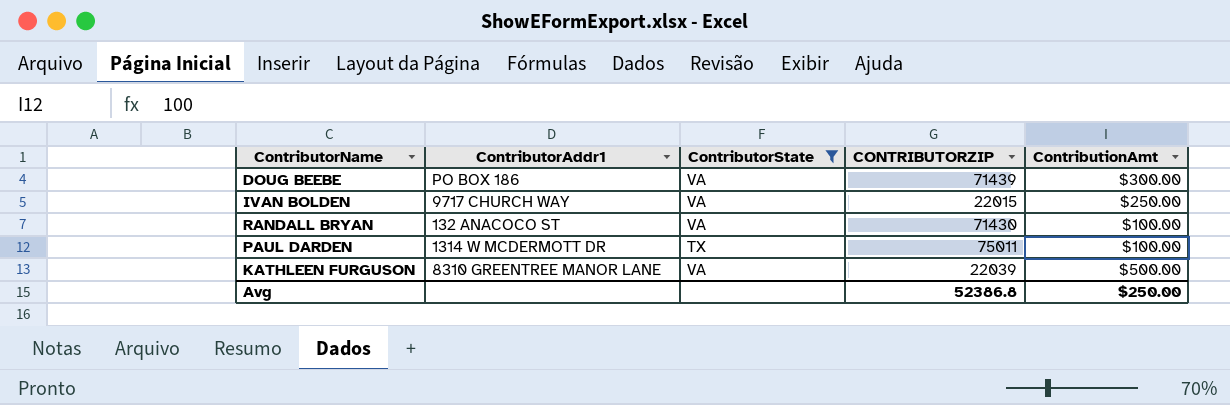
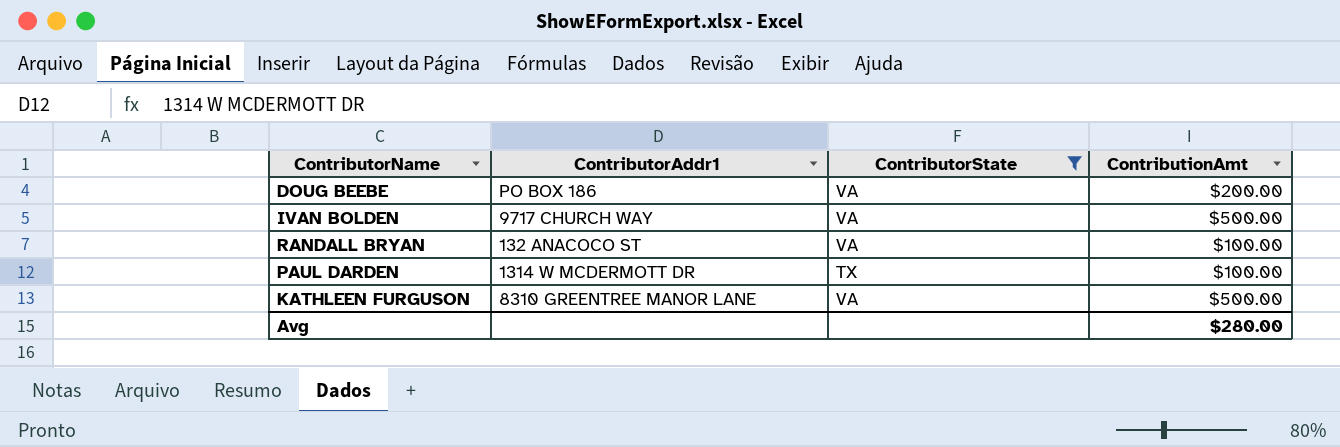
column CONTRIBUTORZIP | position: 4 -> none
DOUG BEEBE | ContributionAmt: $300.00 -> $200.00
IVAN BOLDEN | ContributionAmt: $250.00 -> $500.00
Avg | ContributionAmt: $250.00 -> $280.00

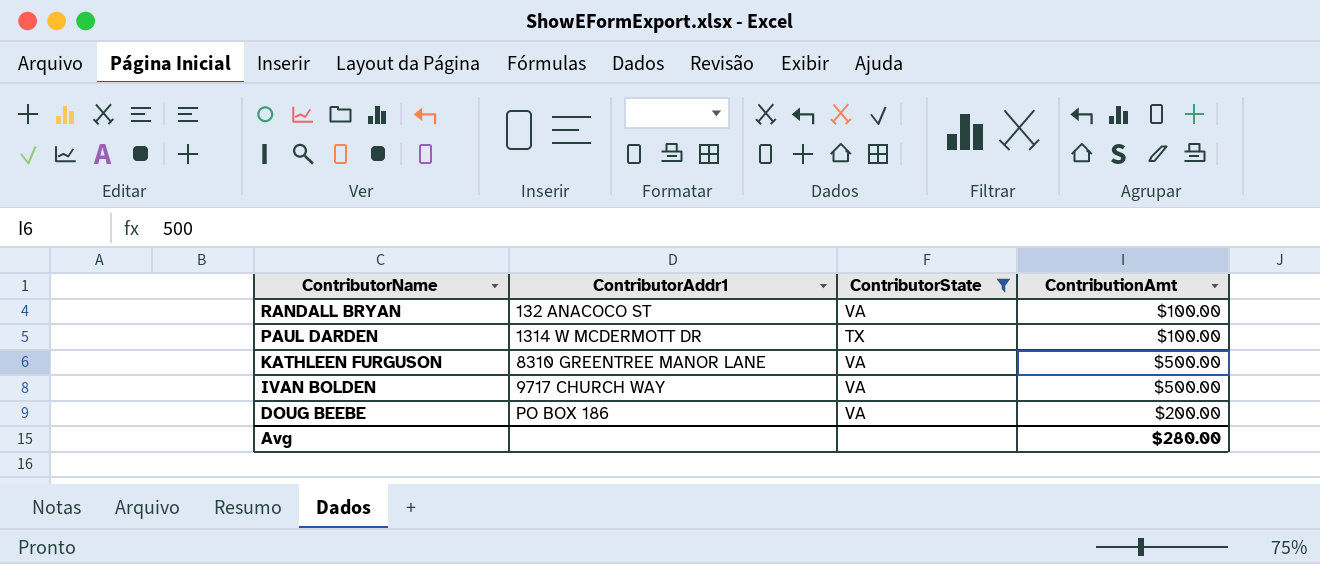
row order: none -> ContributorName descending

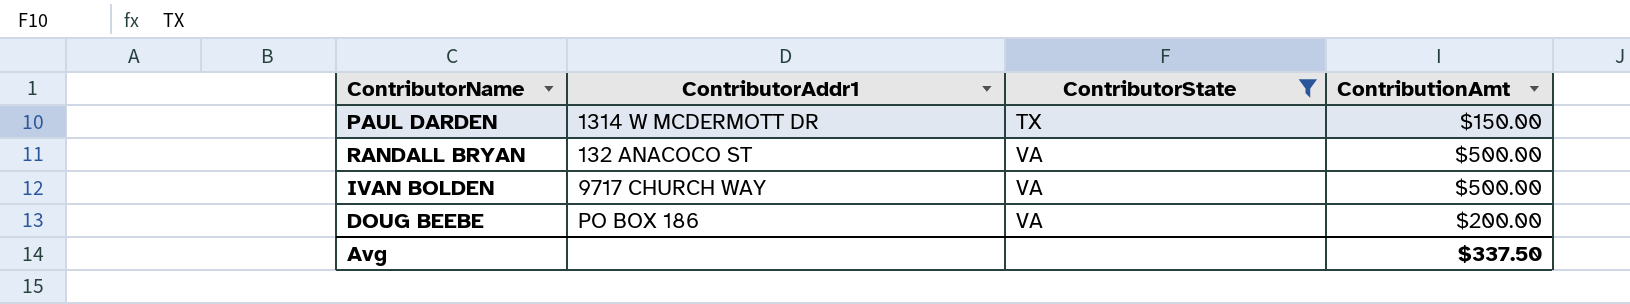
row order: ContributorName descending -> ContributorState ascending
row KATHLEEN FURGUSON: 8310 GREENTREE MANOR LANE | VA | $500.00 -> none
PAUL DARDEN | ContributionAmt: $100.00 -> $150.00
RANDALL BRYAN | ContributionAmt: $100.00 -> $500.00
Avg | ContributionAmt: $280.00 -> $337.50

